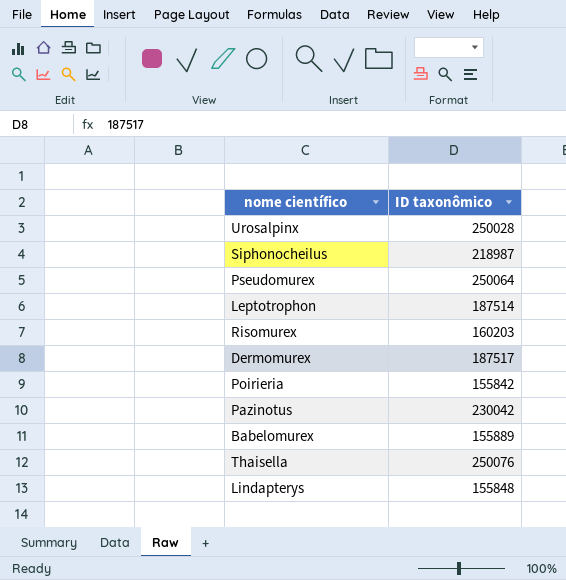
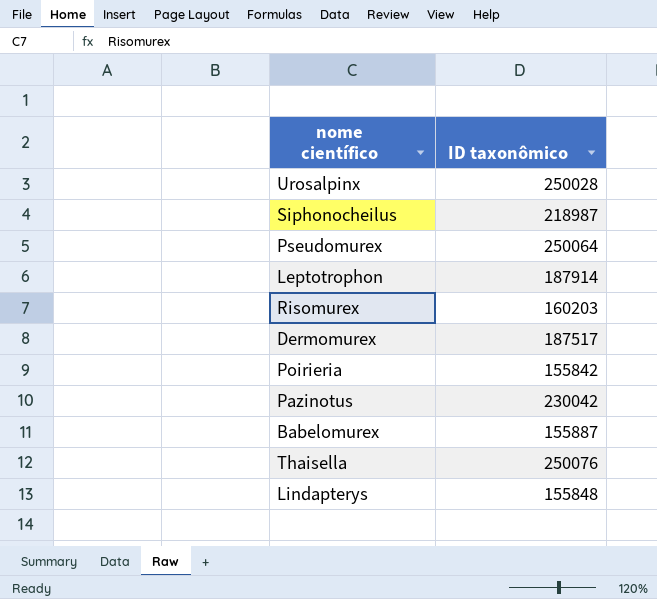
Leptotrophon | ID taxonômico: 187514 -> 187914
Babelomurex | ID taxonômico: 155889 -> 155887

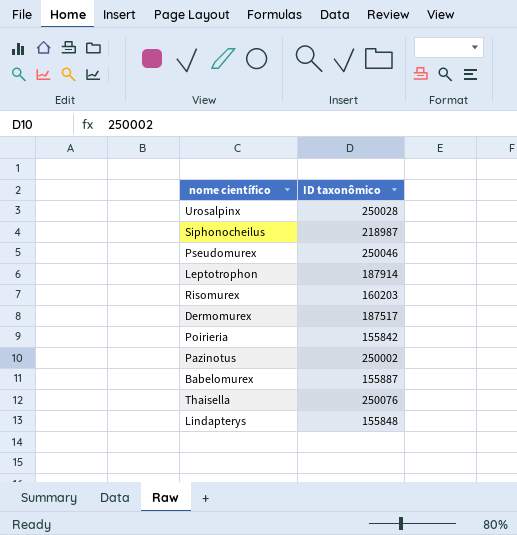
Pseudomurex | ID taxonômico: 250064 -> 250046
Pazinotus | ID taxonômico: 230042 -> 250002

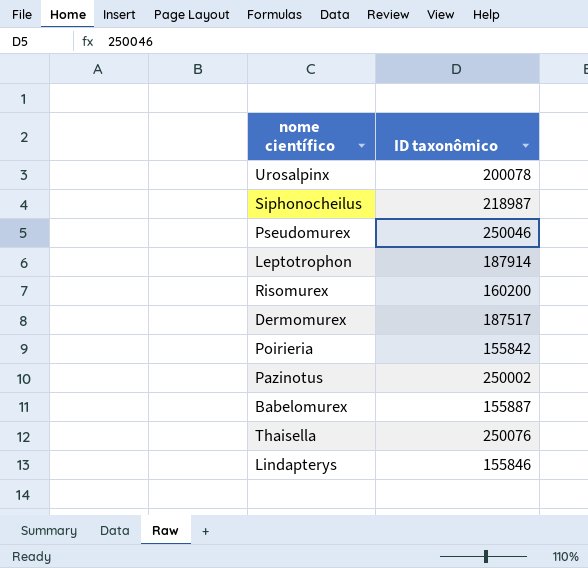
Urosalpinx | ID taxonômico: 250028 -> 200078
Risomurex | ID taxonômico: 160203 -> 160200
Lindapterys | ID taxonômico: 155848 -> 155846

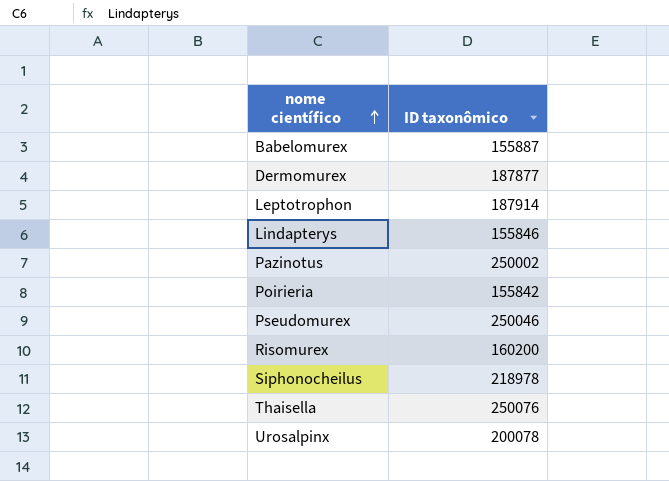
row order: none -> nome científico ascending
Dermomurex | ID taxonômico: 187517 -> 187877
Siphonocheilus | ID taxonômico: 218987 -> 218978

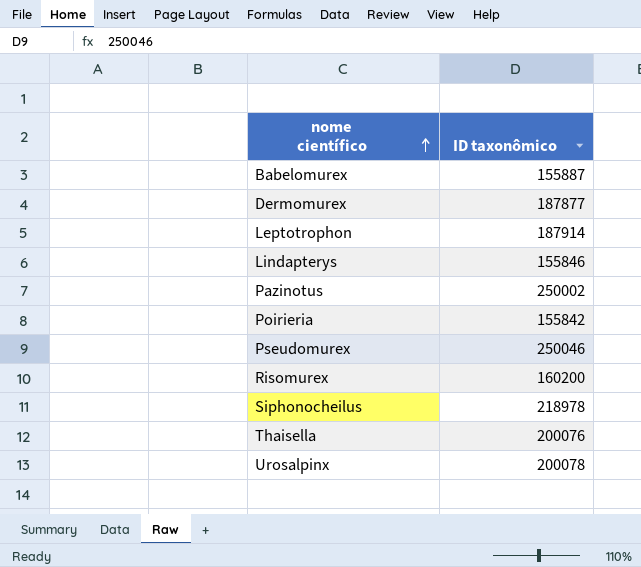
Thaisella | ID taxonômico: 250076 -> 200076

